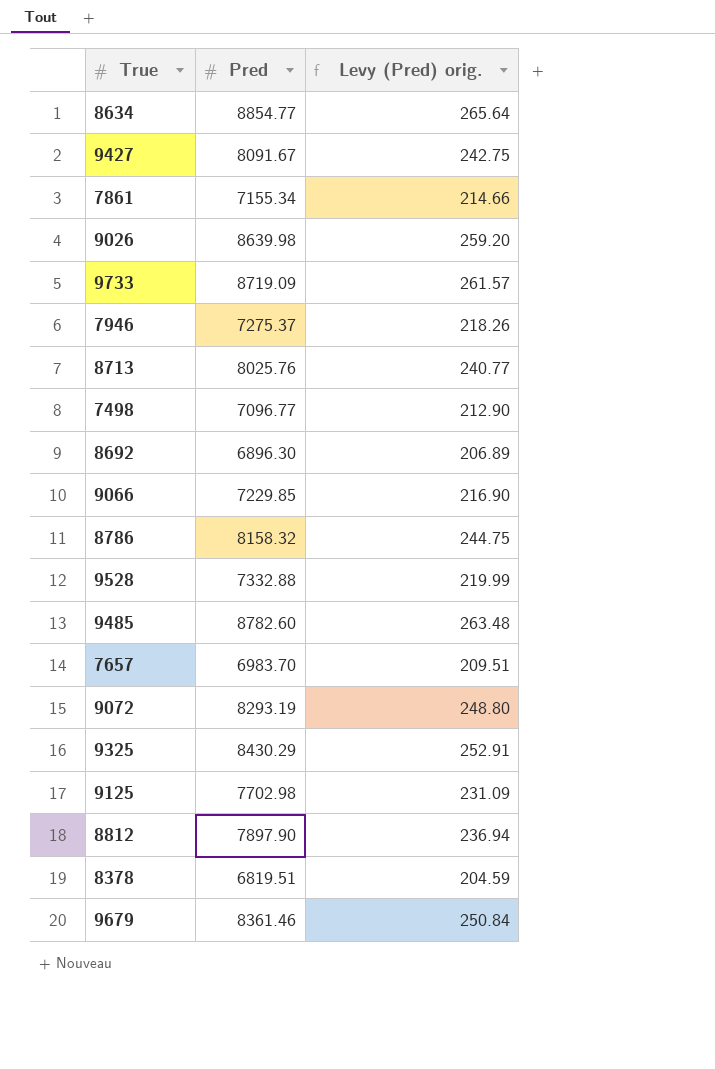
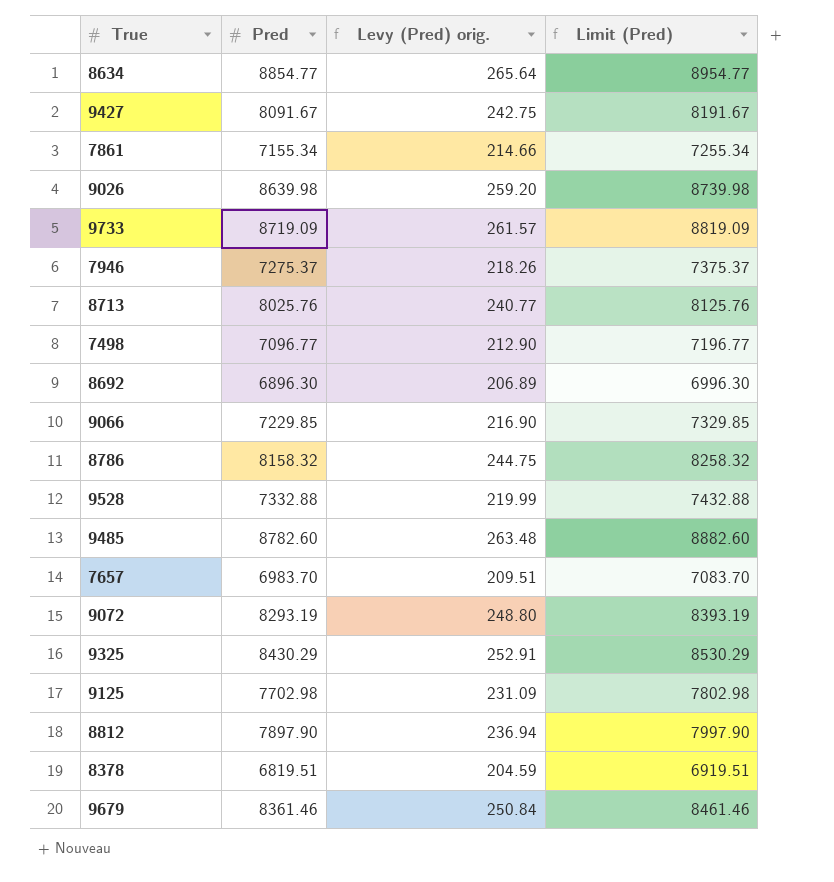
column Limit (Pred) | formula: none -> [Pred] + 100

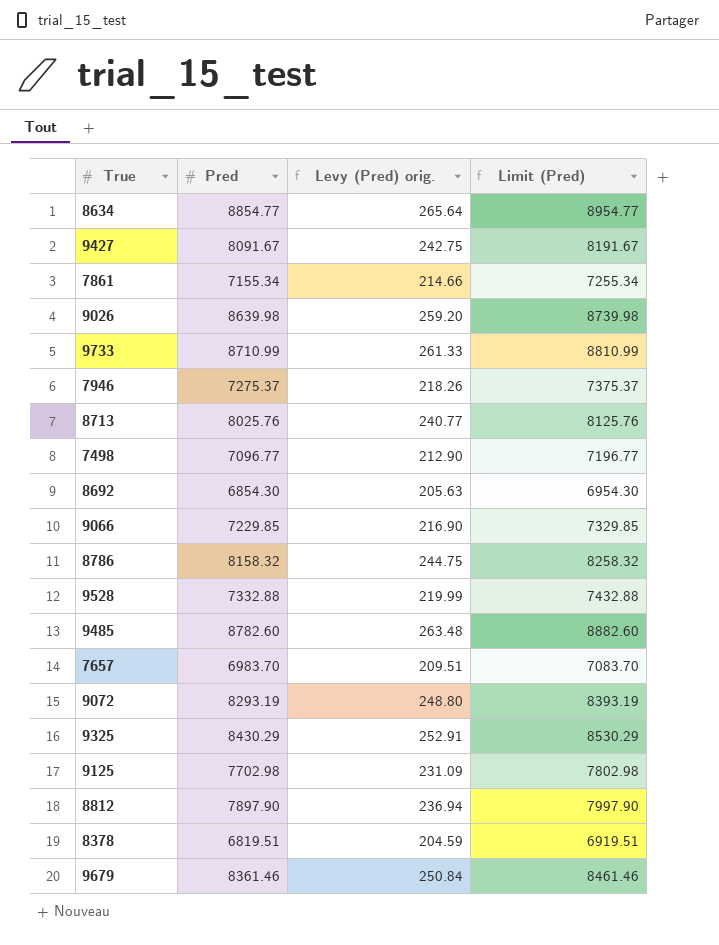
9733 | Pred: 8719.09 -> 8710.99
9733 | Levy (Pred) orig.: 261.57 -> 261.33
9733 | Limit (Pred): 8819.09 -> 8810.99
8692 | Pred: 6896.30 -> 6854.30
8692 | Levy (Pred) orig.: 206.89 -> 205.63
8692 | Limit (Pred): 6996.30 -> 6954.30

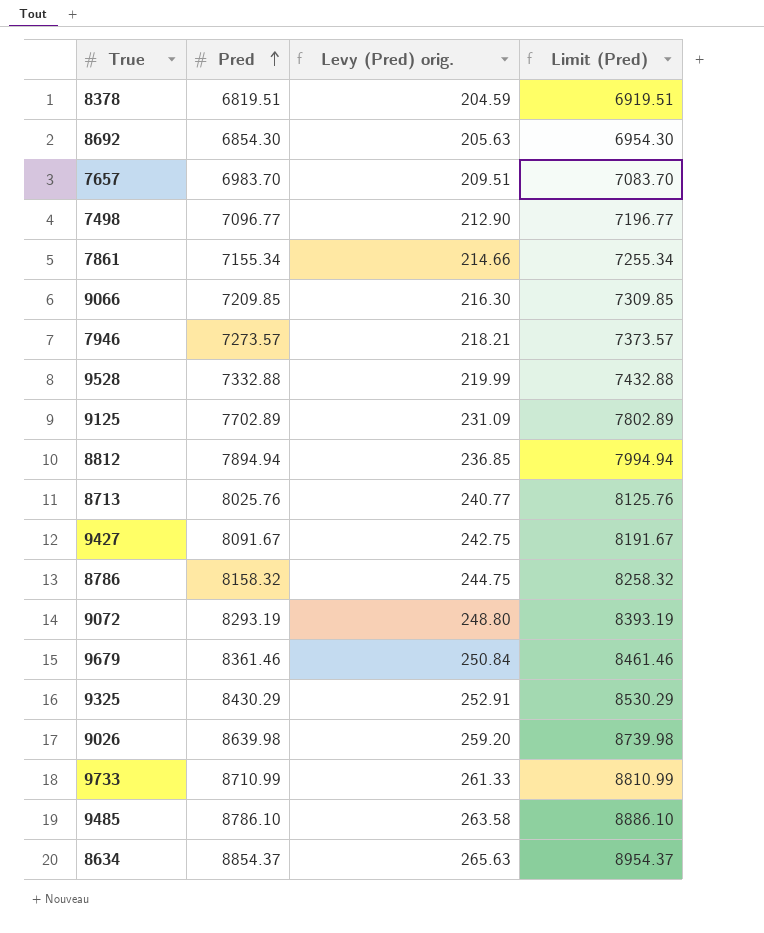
row order: none -> Pred ascending
9066 | Pred: 7229.85 -> 7209.85
9066 | Levy (Pred) orig.: 216.90 -> 216.30
9066 | Limit (Pred): 7329.85 -> 7309.85
7946 | Pred: 7275.37 -> 7273.57
7946 | Levy (Pred) orig.: 218.26 -> 218.21
7946 | Limit (Pred): 7375.37 -> 7373.57
9125 | Pred: 7702.98 -> 7702.89
9125 | Limit (Pred): 7802.98 -> 7802.89
8812 | Pred: 7897.90 -> 7894.94
8812 | Levy (Pred) orig.: 236.94 -> 236.85
8812 | Limit (Pred): 7997.90 -> 7994.94
9485 | Pred: 8782.60 -> 8786.10
9485 | Levy (Pred) orig.: 263.48 -> 263.58
9485 | Limit (Pred): 8882.60 -> 8886.10
8634 | Pred: 8854.77 -> 8854.37
8634 | Levy (Pred) orig.: 265.64 -> 265.63
8634 | Limit (Pred): 8954.77 -> 8954.37

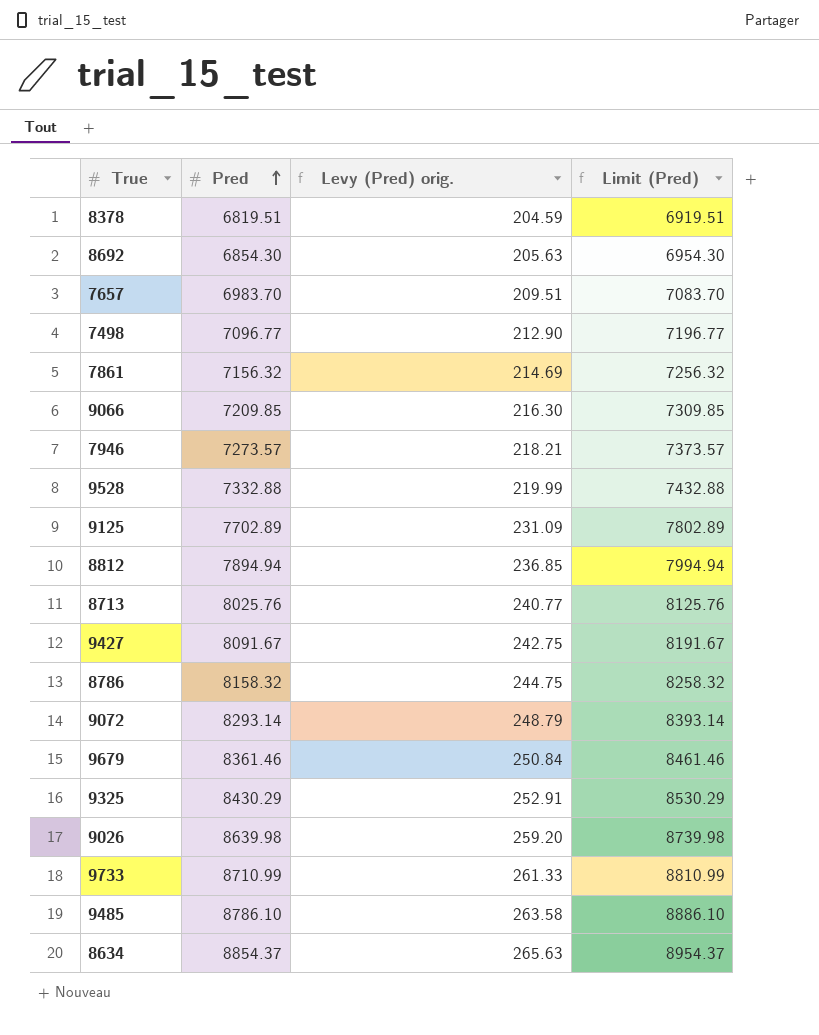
7861 | Pred: 7155.34 -> 7156.32
7861 | Levy (Pred) orig.: 214.66 -> 214.69
7861 | Limit (Pred): 7255.34 -> 7256.32
9072 | Pred: 8293.19 -> 8293.14
9072 | Levy (Pred) orig.: 248.80 -> 248.79
9072 | Limit (Pred): 8393.19 -> 8393.14

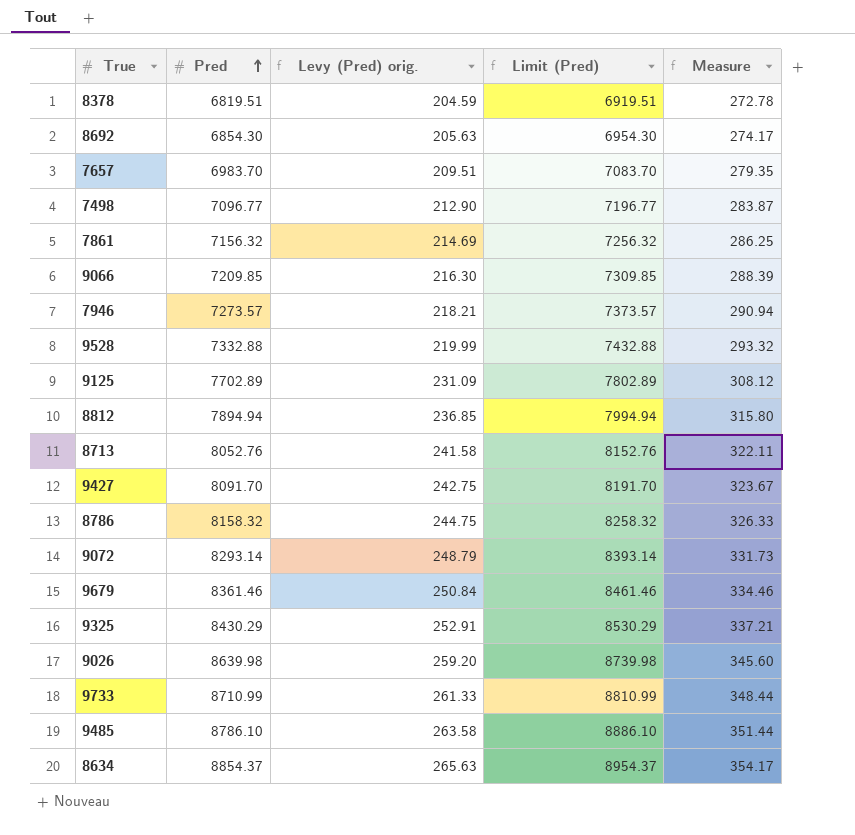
column Measure | formula: none -> [Pred] * 0.04
8713 | Pred: 8025.76 -> 8052.76
8713 | Levy (Pred) orig.: 240.77 -> 241.58
8713 | Limit (Pred): 8125.76 -> 8152.76
9427 | Pred: 8091.67 -> 8091.70
9427 | Limit (Pred): 8191.67 -> 8191.70

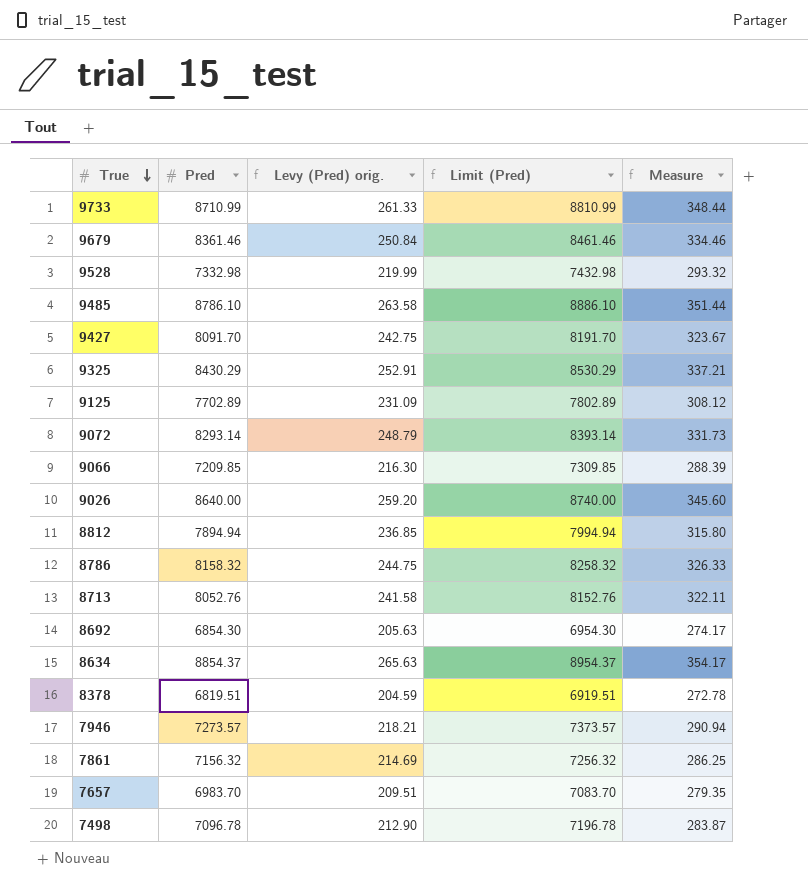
row order: Pred ascending -> True descending
9528 | Pred: 7332.88 -> 7332.98
9528 | Limit (Pred): 7432.88 -> 7432.98
9026 | Pred: 8639.98 -> 8640.00
9026 | Limit (Pred): 8739.98 -> 8740.00
7498 | Pred: 7096.77 -> 7096.78
7498 | Limit (Pred): 7196.77 -> 7196.78

